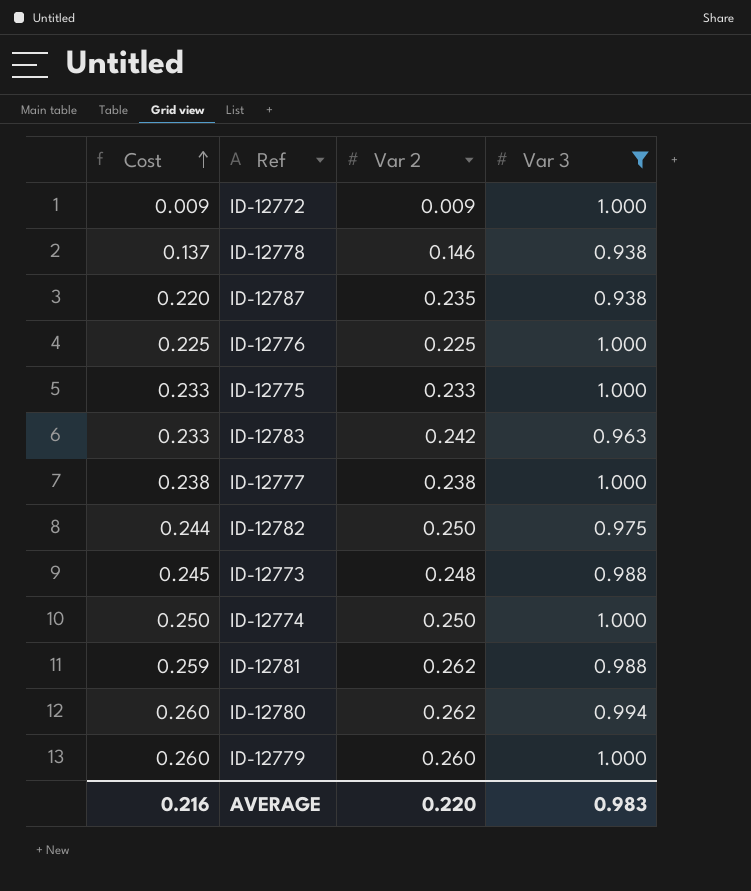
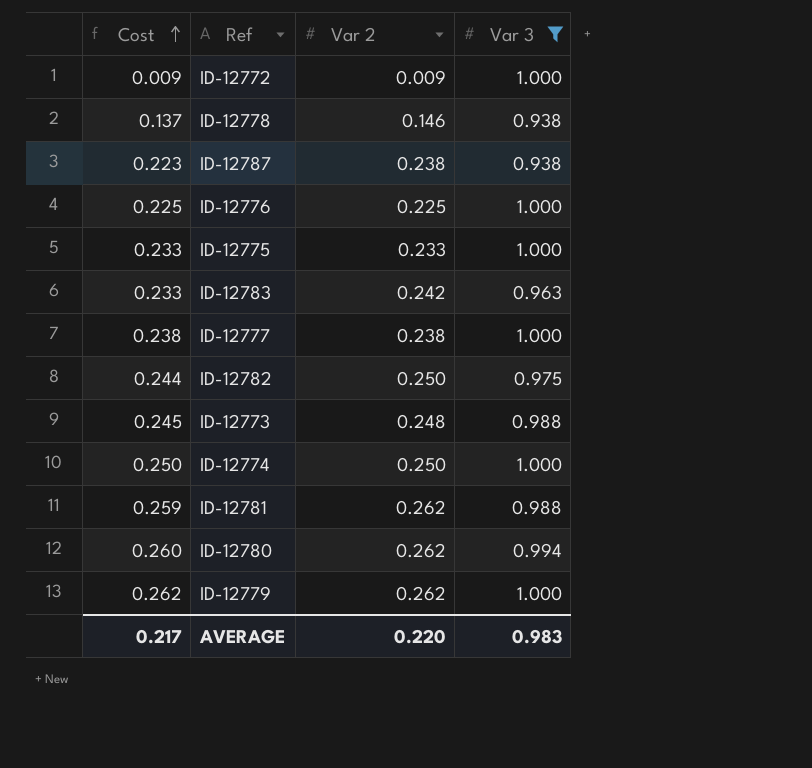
ID-12787 | Cost: 0.220 -> 0.223
ID-12787 | Var 2: 0.235 -> 0.238
ID-12779 | Cost: 0.260 -> 0.262
ID-12779 | Var 2: 0.260 -> 0.262
AVERAGE | Cost: 0.216 -> 0.217

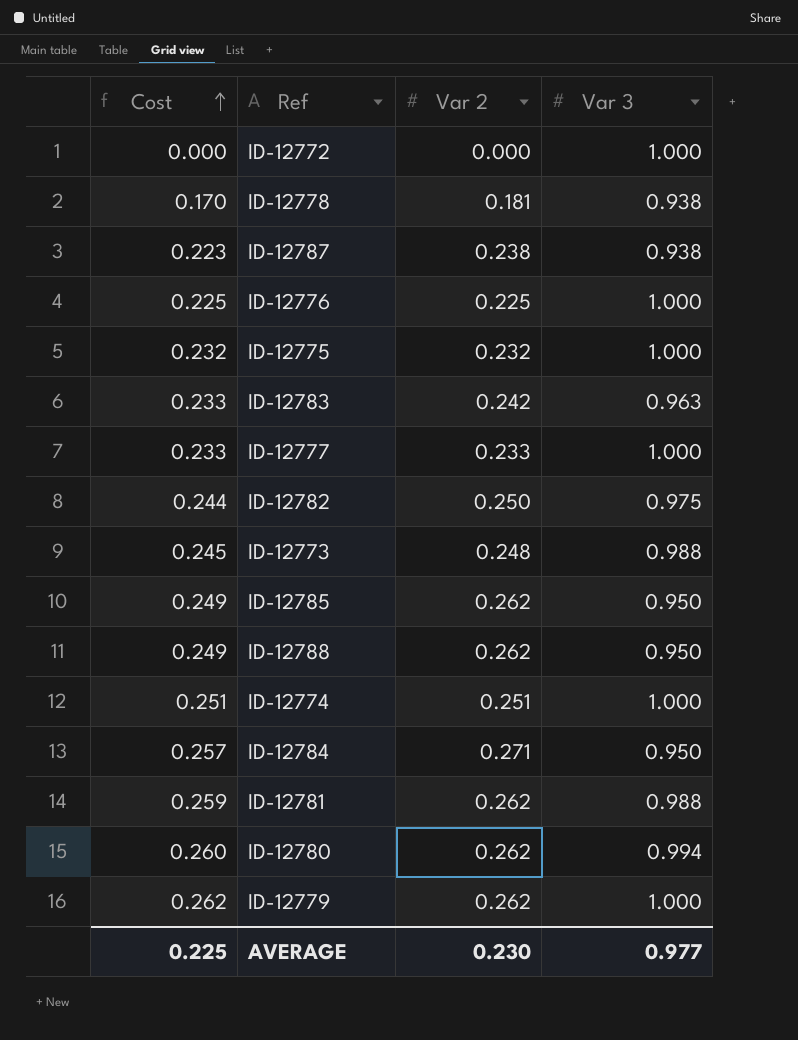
filter: Var 3 != 0.950 -> none
ID-12772 | Cost: 0.009 -> 0.000
ID-12772 | Var 2: 0.009 -> 0.000
ID-12778 | Cost: 0.137 -> 0.170
ID-12778 | Var 2: 0.146 -> 0.181
ID-12775 | Cost: 0.233 -> 0.232
ID-12775 | Var 2: 0.233 -> 0.232
ID-12777 | Cost: 0.238 -> 0.233
ID-12777 | Var 2: 0.238 -> 0.233
ID-12774 | Cost: 0.250 -> 0.251
ID-12774 | Var 2: 0.250 -> 0.251
AVERAGE | Cost: 0.217 -> 0.225
AVERAGE | Var 2: 0.220 -> 0.230
AVERAGE | Var 3: 0.983 -> 0.977

